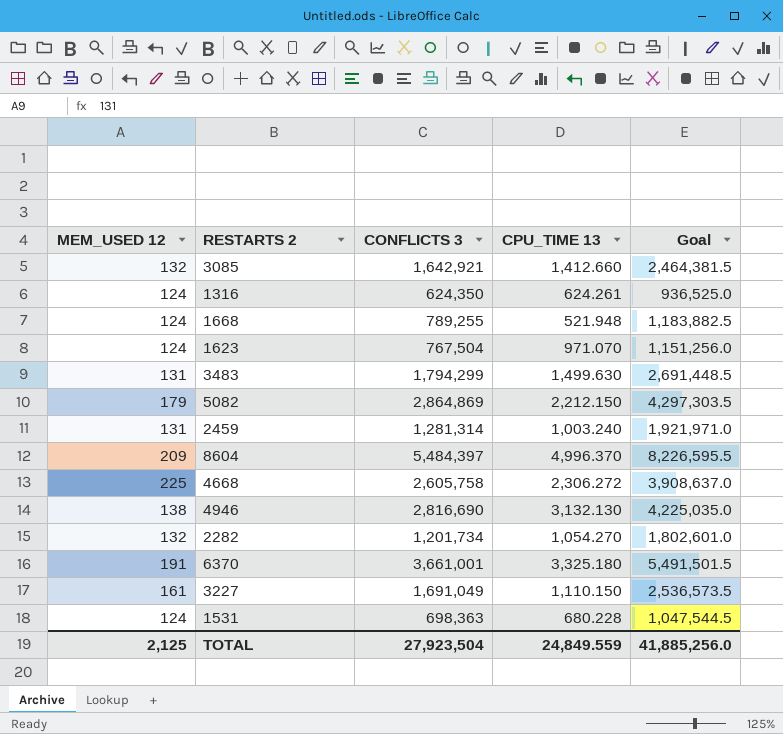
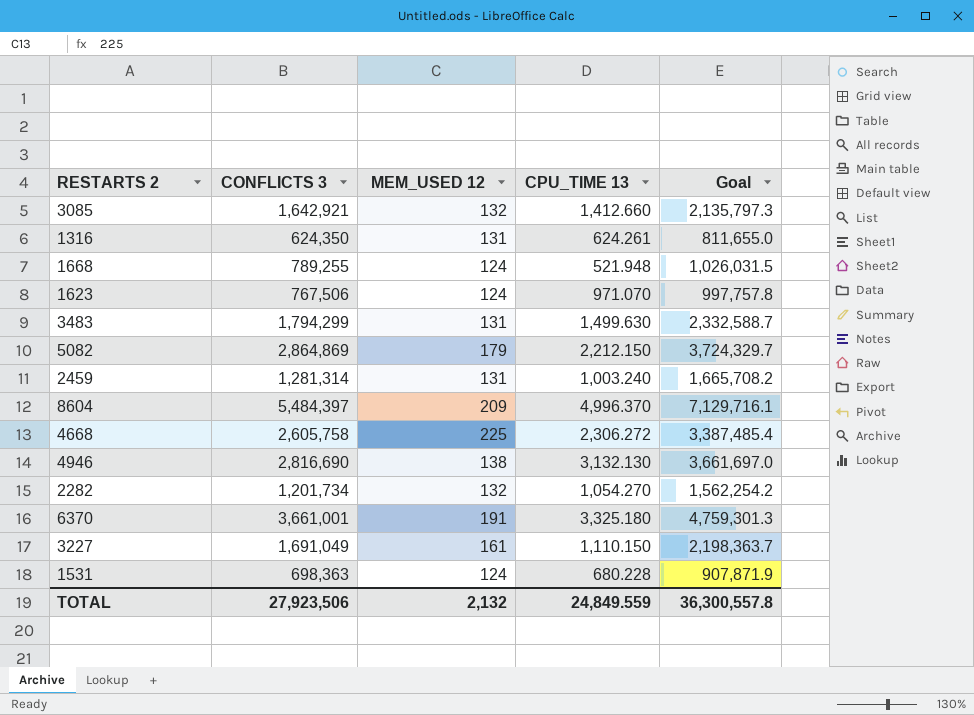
column MEM_USED 12 | position: 1 -> 3
column Goal | formula: [CONFLICTS 3] * 1.5 -> [CONFLICTS 3] * 1.3
1316 | MEM_USED 12: 124 -> 131
1623 | CONFLICTS 3: 767,504 -> 767,506
TOTAL | CONFLICTS 3: 27,923,504 -> 27,923,506
TOTAL | MEM_USED 12: 2,125 -> 2,132
TOTAL | Goal: 41,885,256.0 -> 36,300,557.8

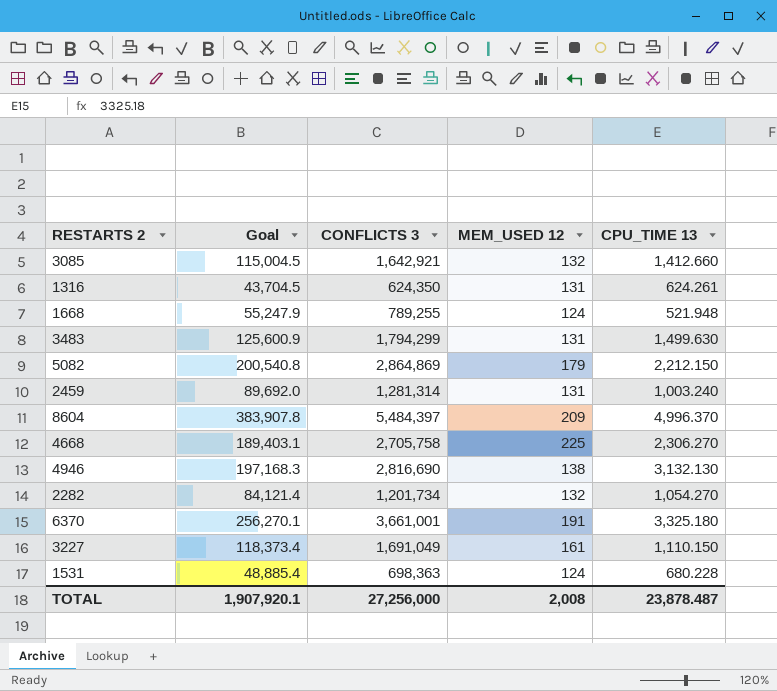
column Goal | formula: [CONFLICTS 3] * 1.3 -> [CONFLICTS 3] * 0.07
column Goal | position: 5 -> 2
row 1623: 767,506 | 124 | 971.070 | 997,757.8 -> none
4668 | CONFLICTS 3: 2,605,758 -> 2,705,758
4668 | CPU_TIME 13: 2,306.272 -> 2,306.270
TOTAL | Goal: 36,300,557.8 -> 1,907,920.1
TOTAL | CONFLICTS 3: 27,923,506 -> 27,256,000
TOTAL | MEM_USED 12: 2,132 -> 2,008
TOTAL | CPU_TIME 13: 24,849.559 -> 23,878.487

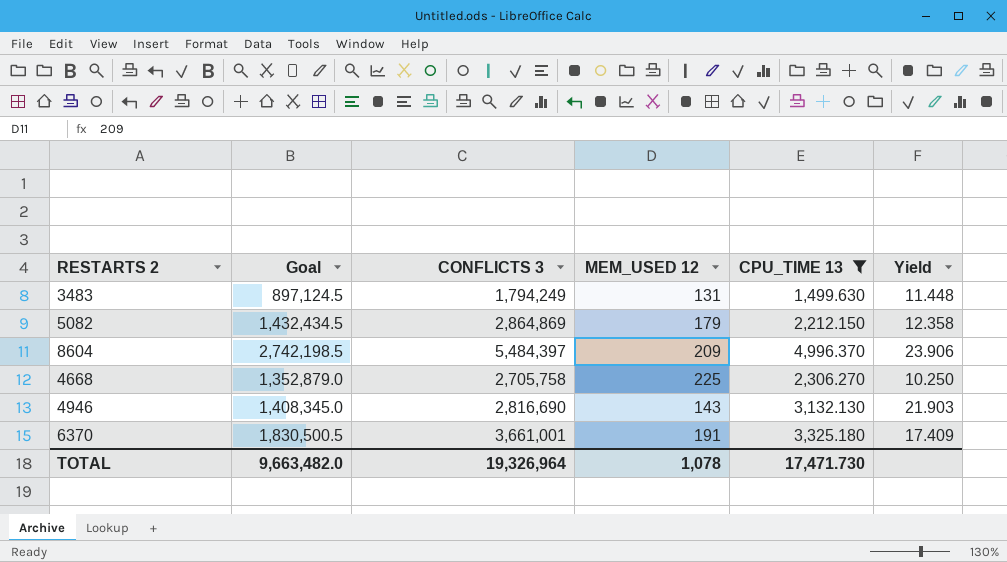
filter: none -> CPU_TIME 13 >= 1,499.630
column Goal | formula: [CONFLICTS 3] * 0.07 -> [CONFLICTS 3] * 0.5
column Yield | formula: none -> [CPU_TIME 13] / [MEM_USED 12]
3483 | CONFLICTS 3: 1,794,299 -> 1,794,249
4946 | MEM_USED 12: 138 -> 143
TOTAL | Goal: 1,907,920.1 -> 9,663,482.0
TOTAL | CONFLICTS 3: 27,256,000 -> 19,326,964
TOTAL | MEM_USED 12: 2,008 -> 1,078
TOTAL | CPU_TIME 13: 23,878.487 -> 17,471.730

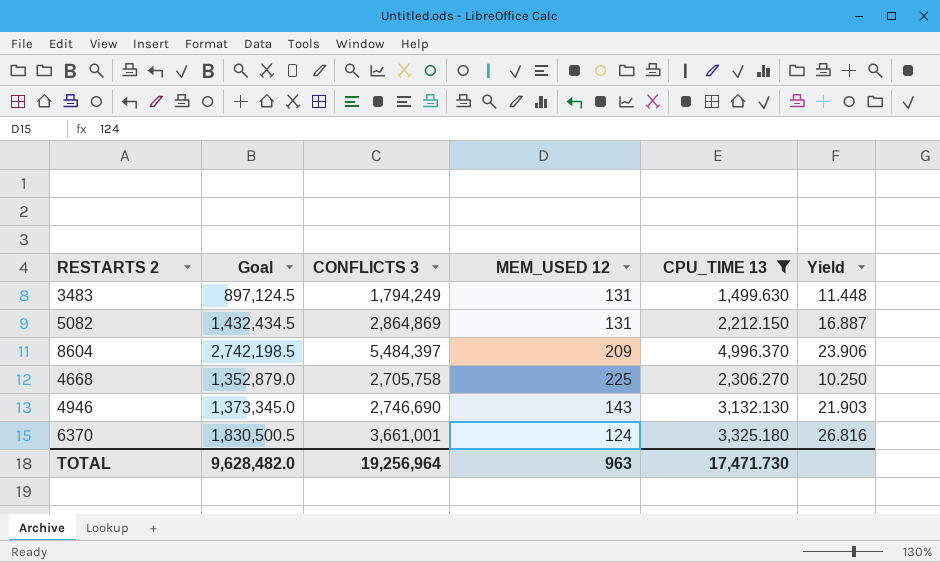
5082 | MEM_USED 12: 179 -> 131
5082 | Yield: 12.358 -> 16.887
4946 | Goal: 1,408,345.0 -> 1,373,345.0
4946 | CONFLICTS 3: 2,816,690 -> 2,746,690
6370 | MEM_USED 12: 191 -> 124
6370 | Yield: 17.409 -> 26.816
TOTAL | Goal: 9,663,482.0 -> 9,628,482.0
TOTAL | CONFLICTS 3: 19,326,964 -> 19,256,964
TOTAL | MEM_USED 12: 1,078 -> 963

